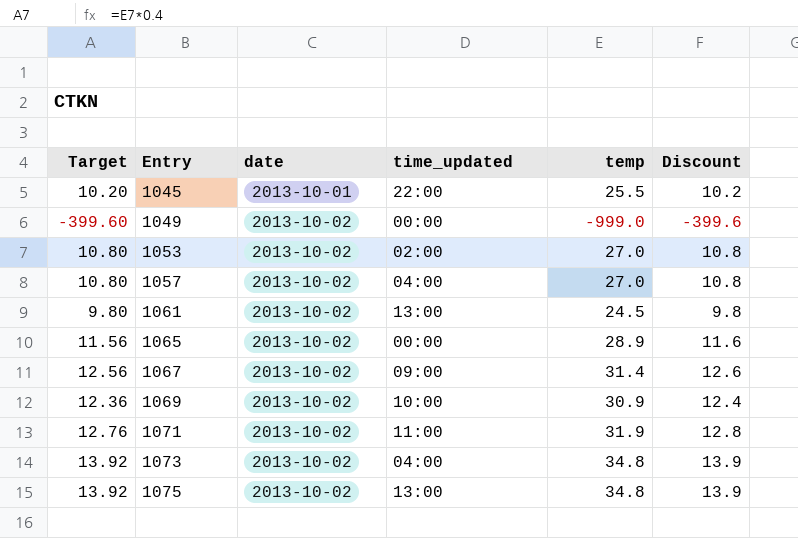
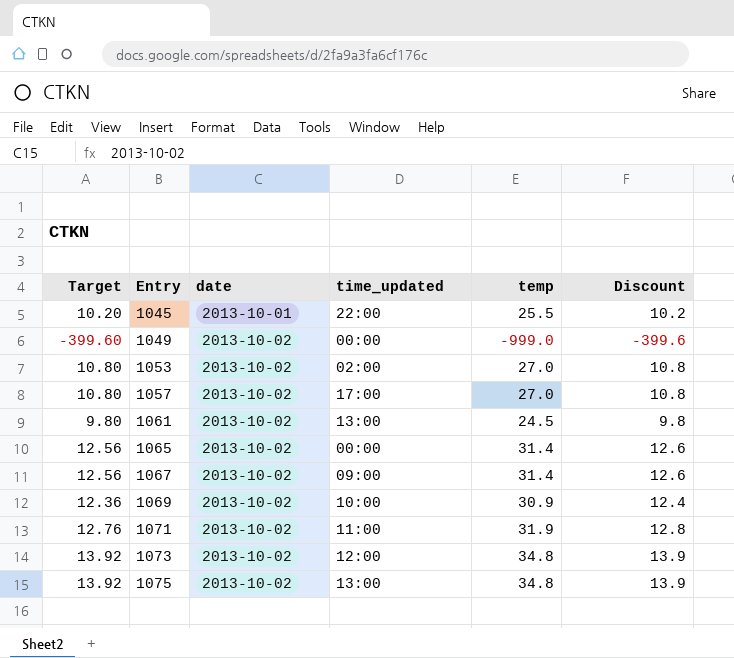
1057 | time_updated: 04:00 -> 17:00
1065 | Target: 11.56 -> 12.56
1065 | temp: 28.9 -> 31.4
1065 | Discount: 11.6 -> 12.6
1073 | time_updated: 04:00 -> 12:00

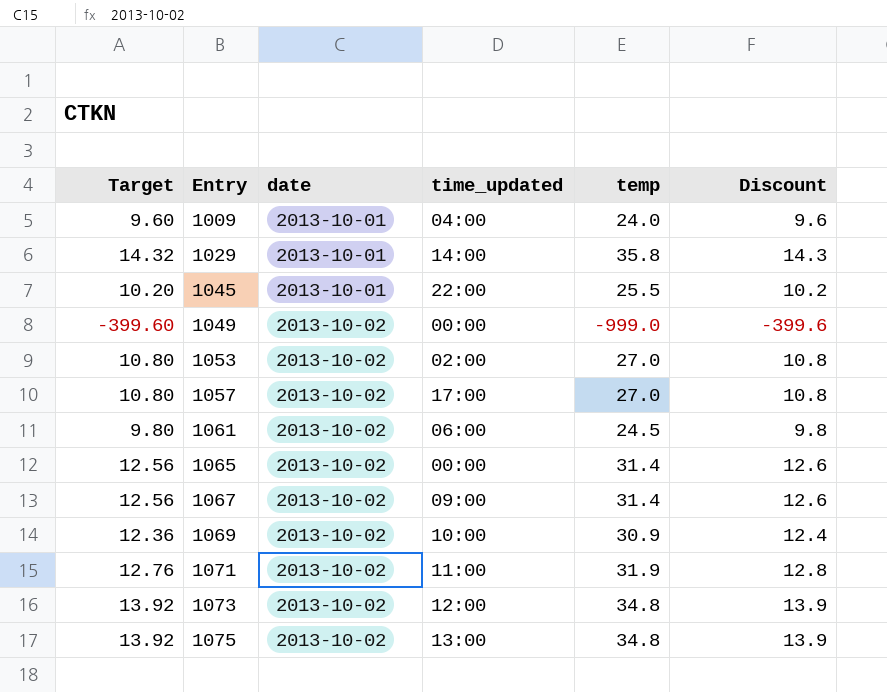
row 1009: none -> 9.60 | 2013-10-01 | 04:00 | 24.0 | 9.6
row 1029: none -> 14.32 | 2013-10-01 | 14:00 | 35.8 | 14.3
1061 | time_updated: 13:00 -> 06:00

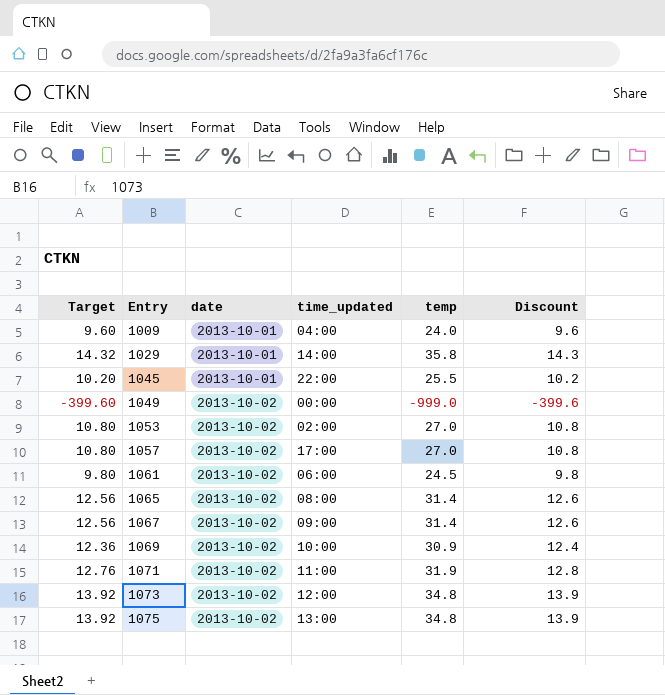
1065 | time_updated: 00:00 -> 08:00

